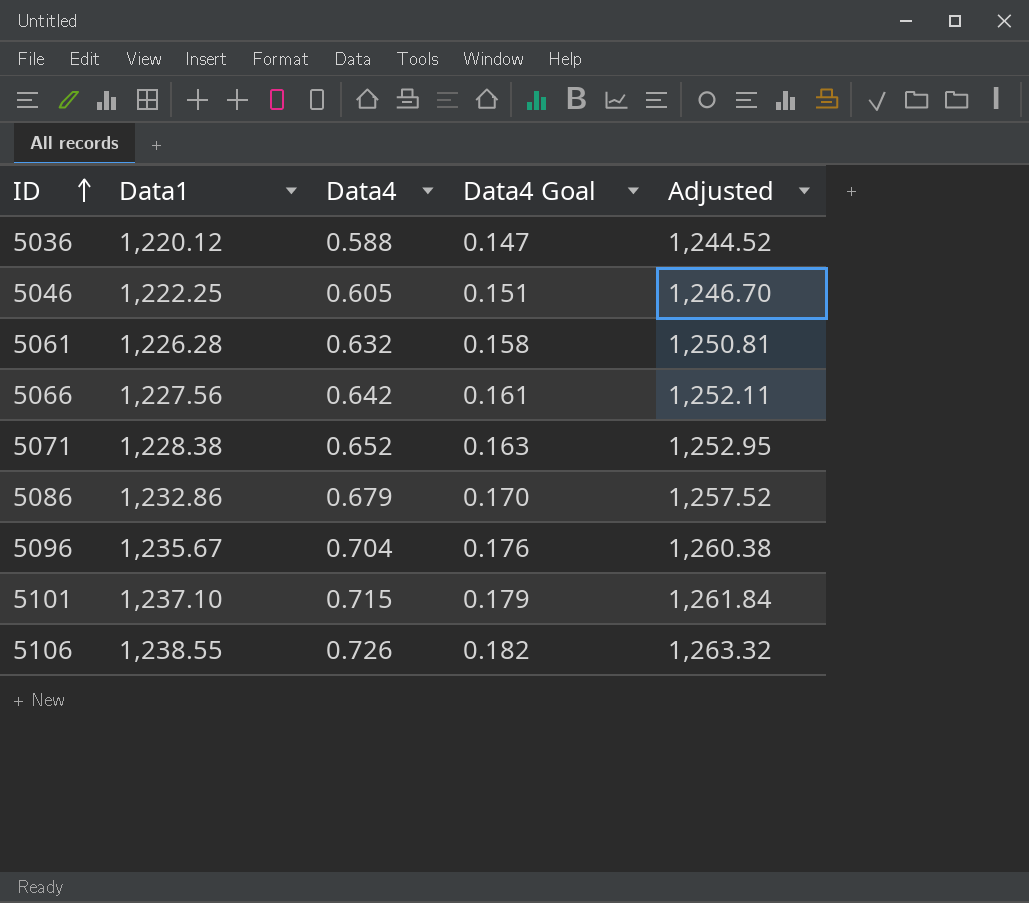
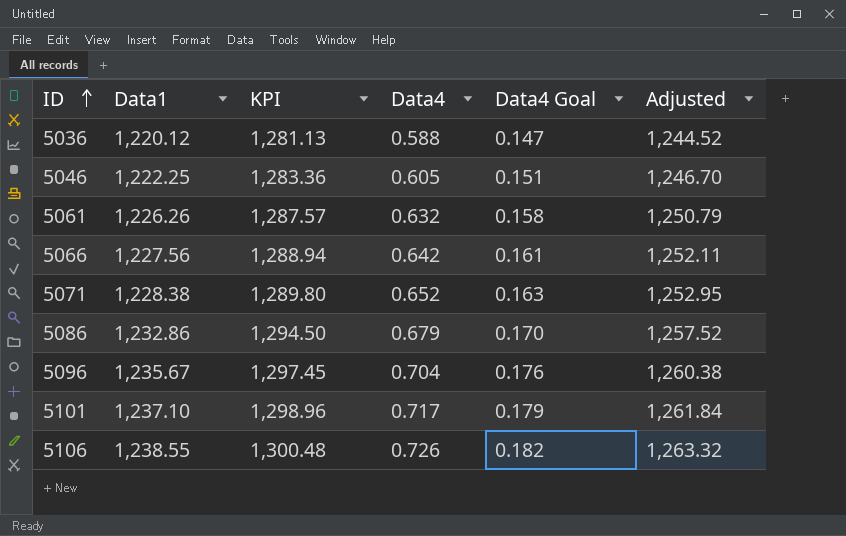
column KPI | formula: none -> [Data1] * 1.05
5061 | Data1: 1,226.28 -> 1,226.26
5061 | Adjusted: 1,250.81 -> 1,250.79
5101 | Data4: 0.715 -> 0.717

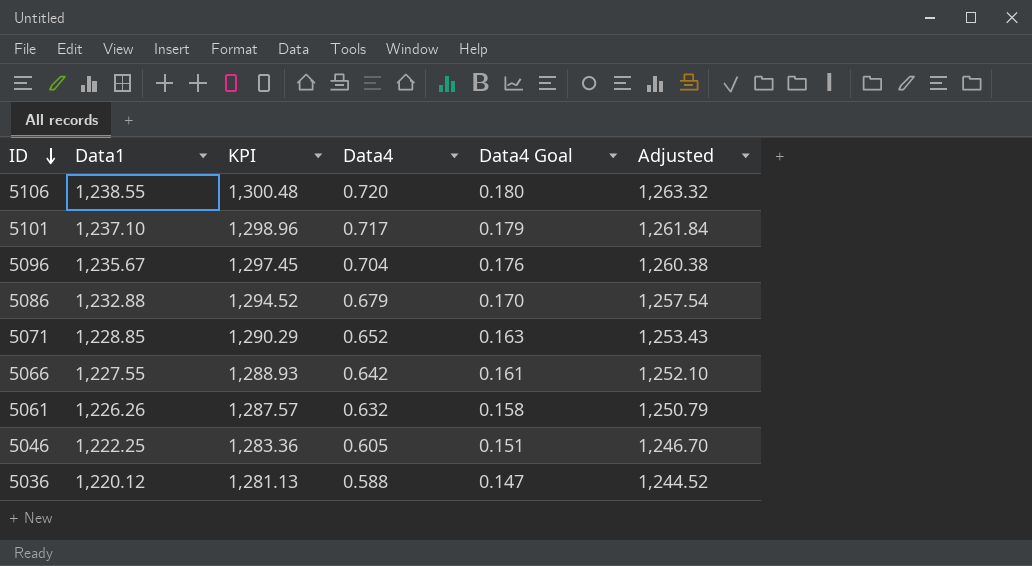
row order: ID ascending -> ID descending
5106 | Data4: 0.726 -> 0.720
5106 | Data4 Goal: 0.182 -> 0.180
5086 | Data1: 1,232.86 -> 1,232.88
5086 | KPI: 1,294.50 -> 1,294.52
5086 | Adjusted: 1,257.52 -> 1,257.54
5071 | Data1: 1,228.38 -> 1,228.85
5071 | KPI: 1,289.80 -> 1,290.29
5071 | Adjusted: 1,252.95 -> 1,253.43
5066 | Data1: 1,227.56 -> 1,227.55
5066 | KPI: 1,288.94 -> 1,288.93
5066 | Adjusted: 1,252.11 -> 1,252.10

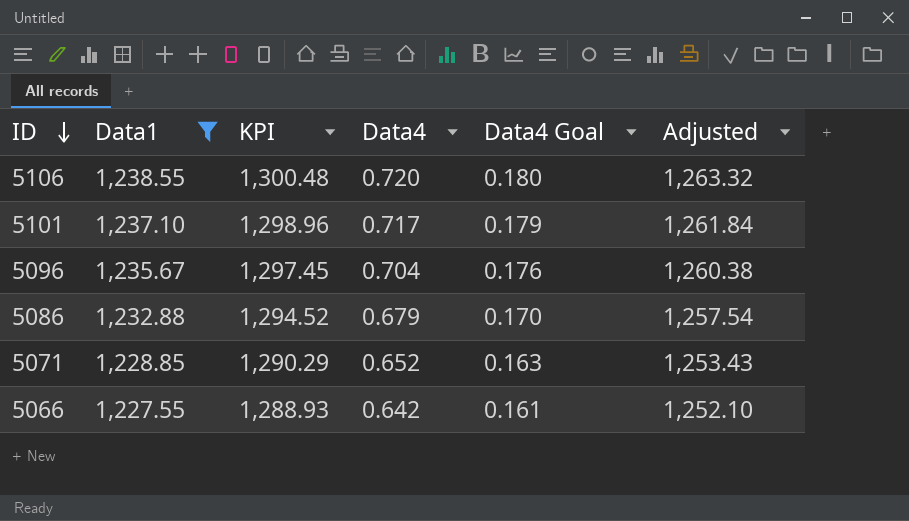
filter: none -> Data1 >= 1,227.55

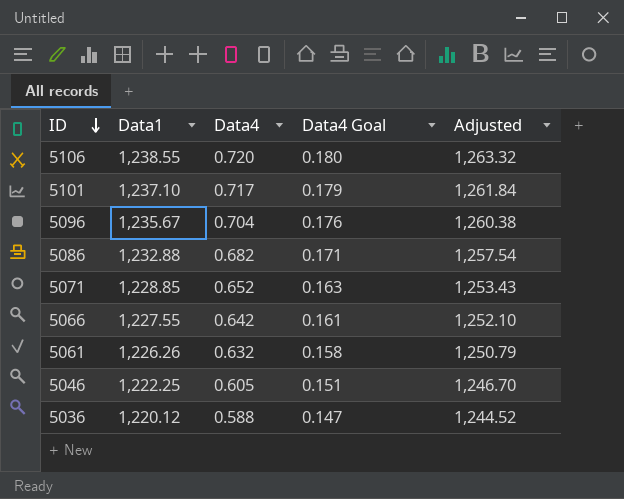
filter: Data1 >= 1,227.55 -> none
column KPI | formula: [Data1] * 1.05 -> none
5086 | Data4: 0.679 -> 0.682
5086 | Data4 Goal: 0.170 -> 0.171

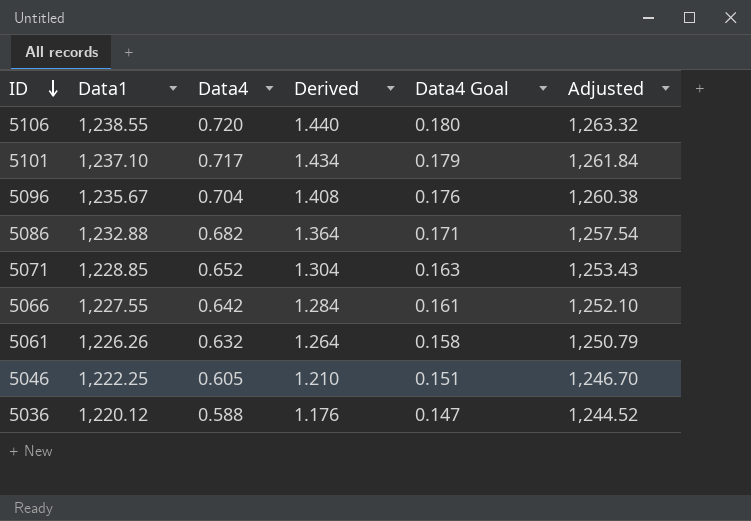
column Derived | formula: none -> [Data4] * 2

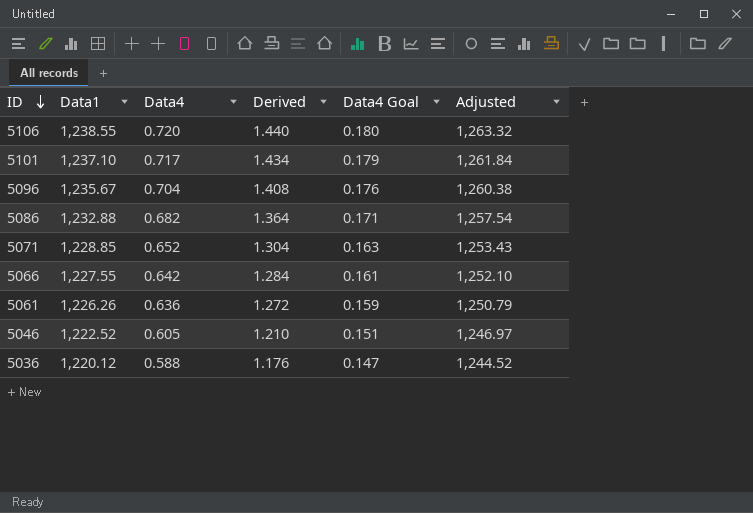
5061 | Data4: 0.632 -> 0.636
5061 | Derived: 1.264 -> 1.272
5061 | Data4 Goal: 0.158 -> 0.159
5046 | Data1: 1,222.25 -> 1,222.52
5046 | Adjusted: 1,246.70 -> 1,246.97

